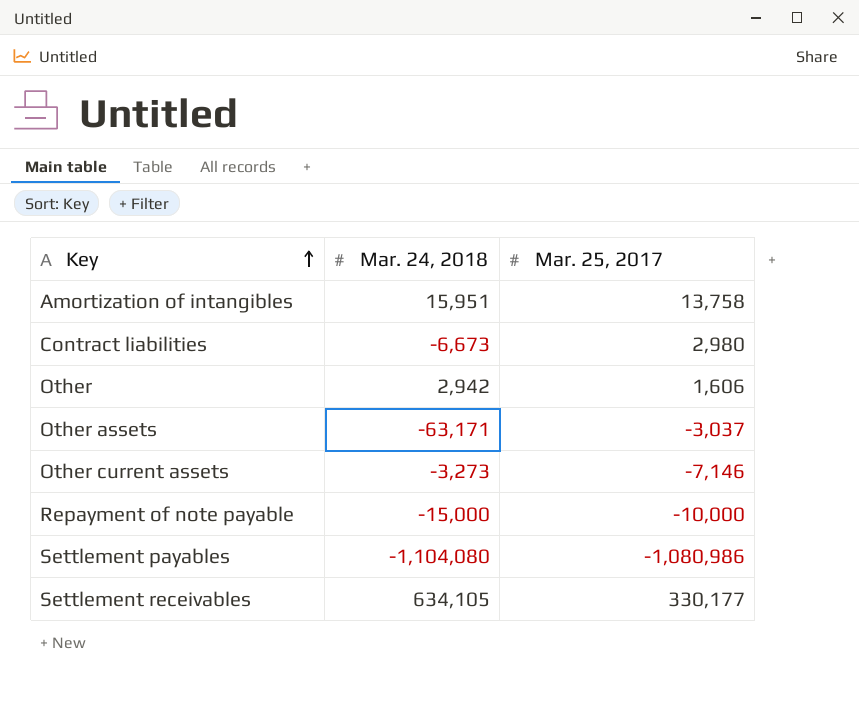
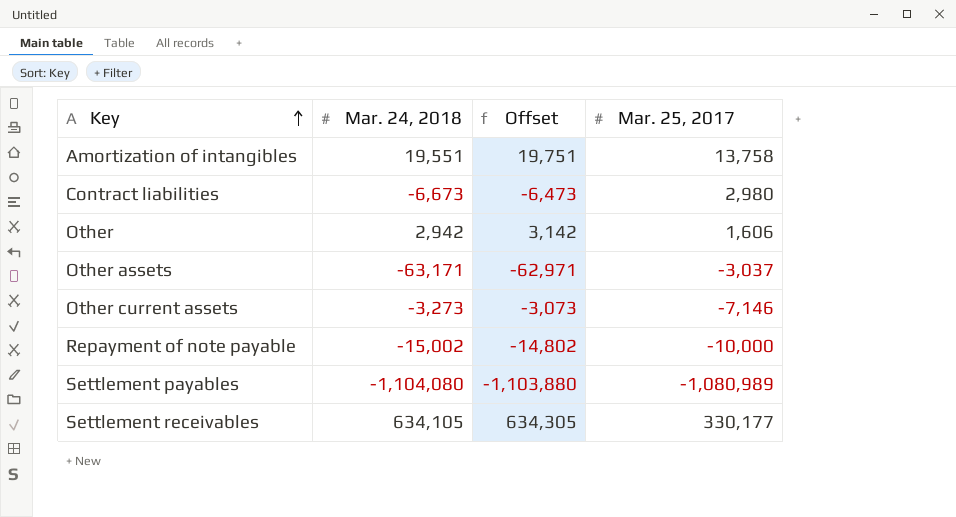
column Offset | formula: none -> [Mar. 24, 2018] + 200
Amortization of intangibles | Mar. 24, 2018: 15,951 -> 19,551
Repayment of note payable | Mar. 24, 2018: -15,000 -> -15,002
Settlement payables | Mar. 25, 2017: -1,080,986 -> -1,080,989

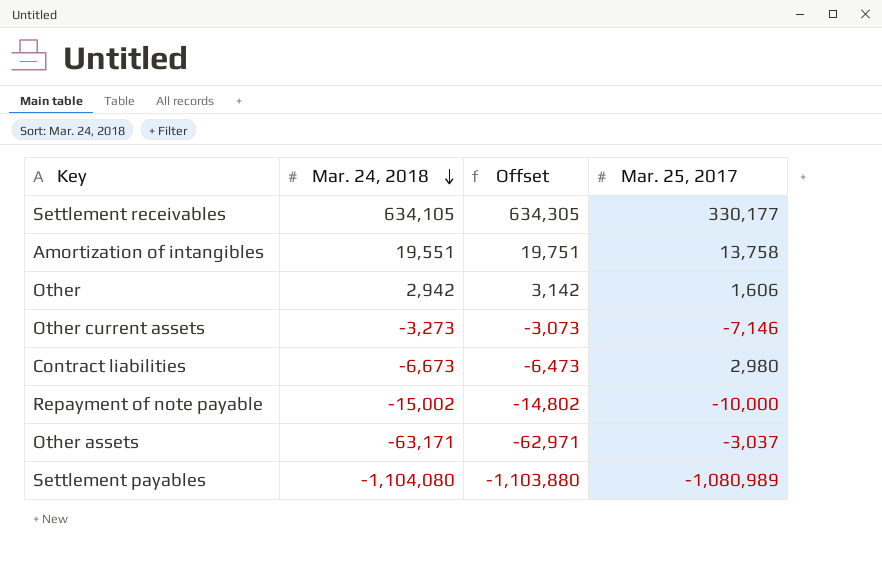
row order: Key ascending -> Mar. 24, 2018 descending

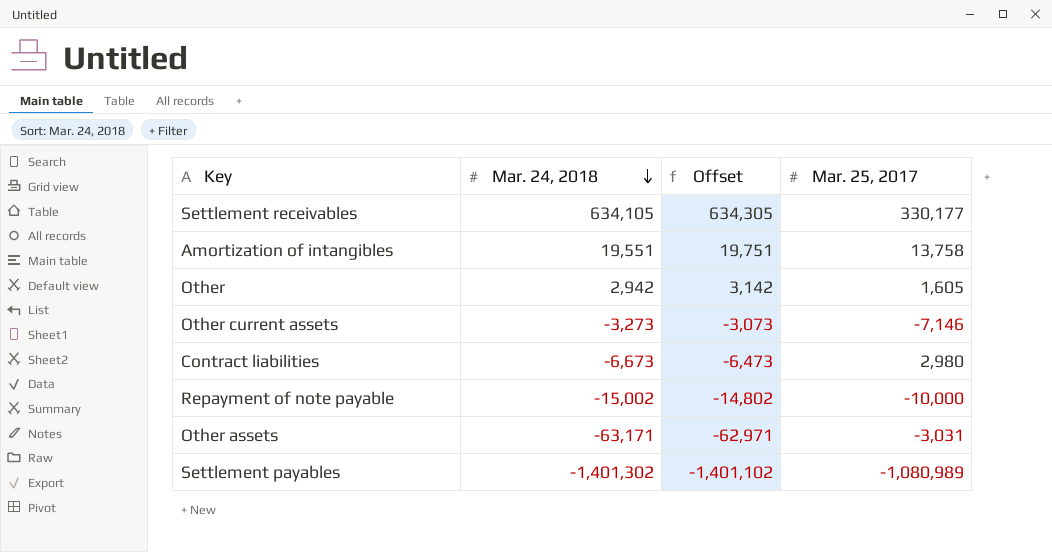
Other | Mar. 25, 2017: 1,606 -> 1,605
Other assets | Mar. 25, 2017: -3,037 -> -3,031
Settlement payables | Mar. 24, 2018: -1,104,080 -> -1,401,302
Settlement payables | Offset: -1,103,880 -> -1,401,102

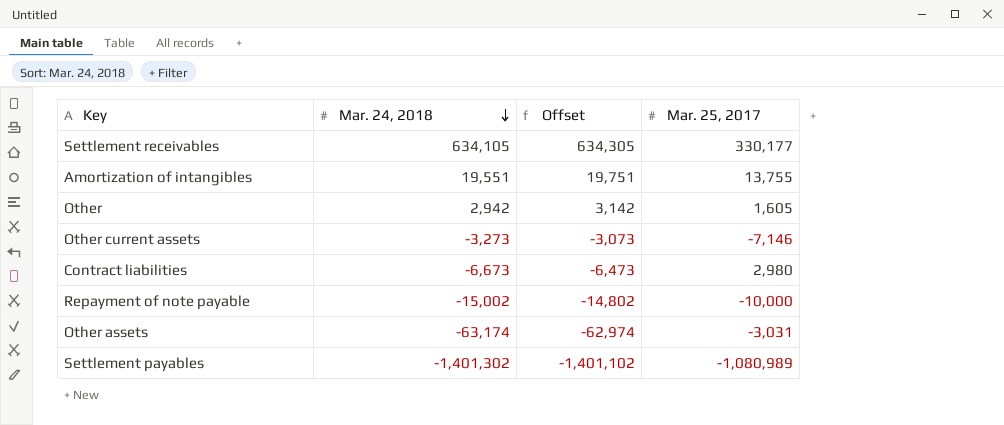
Amortization of intangibles | Mar. 25, 2017: 13,758 -> 13,755
Other assets | Mar. 24, 2018: -63,171 -> -63,174
Other assets | Offset: -62,971 -> -62,974

